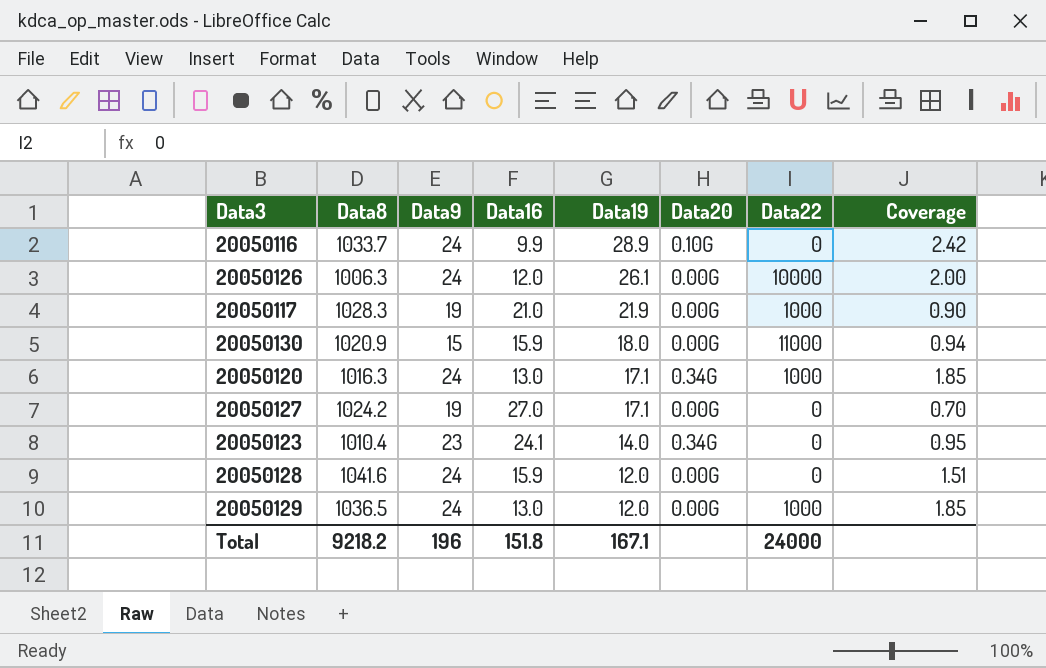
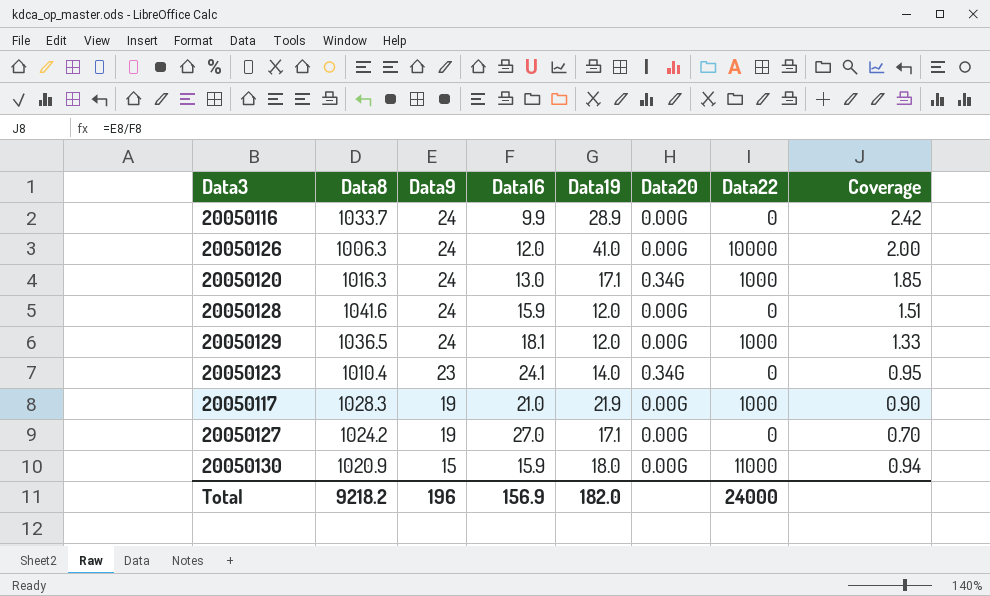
row order: Data19 descending -> Data9 descending
20050116 | Data20: 0.10G -> 0.00G
20050126 | Data19: 26.1 -> 41.0
20050129 | Data16: 13.0 -> 18.1
20050129 | Coverage: 1.85 -> 1.33
Total | Data16: 151.8 -> 156.9
Total | Data19: 167.1 -> 182.0

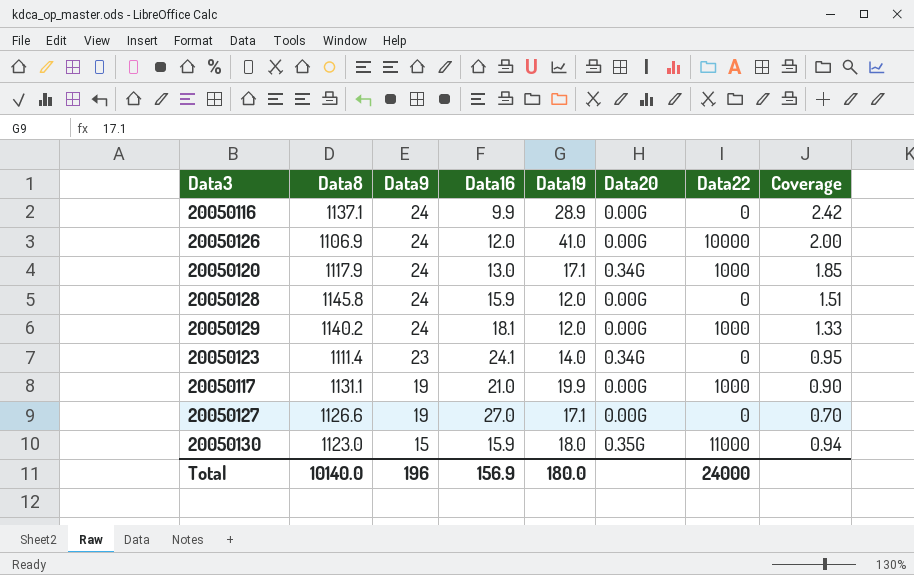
20050116 | Data8: 1033.7 -> 1137.1
20050126 | Data8: 1006.3 -> 1106.9
20050120 | Data8: 1016.3 -> 1117.9
20050128 | Data8: 1041.6 -> 1145.8
20050129 | Data8: 1036.5 -> 1140.2
20050123 | Data8: 1010.4 -> 1111.4
20050117 | Data8: 1028.3 -> 1131.1
20050117 | Data19: 21.9 -> 19.9
20050127 | Data8: 1024.2 -> 1126.6
20050130 | Data8: 1020.9 -> 1123.0
20050130 | Data20: 0.00G -> 0.35G
Total | Data8: 9218.2 -> 10140.0
Total | Data19: 182.0 -> 180.0

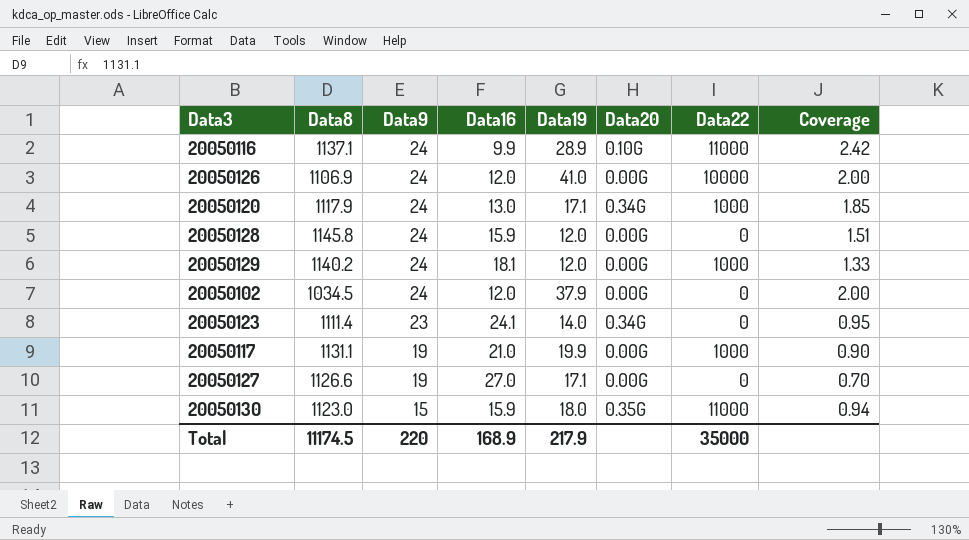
20050116 | Data20: 0.00G -> 0.10G
20050116 | Data22: 0 -> 11000
row 20050102: none -> 1034.5 | 24 | 12.0 | 37.9 | 0.00G | 0 | 2.00
Total | Data8: 10140.0 -> 11174.5
Total | Data9: 196 -> 220
Total | Data16: 156.9 -> 168.9
Total | Data19: 180.0 -> 217.9
Total | Data22: 24000 -> 35000

